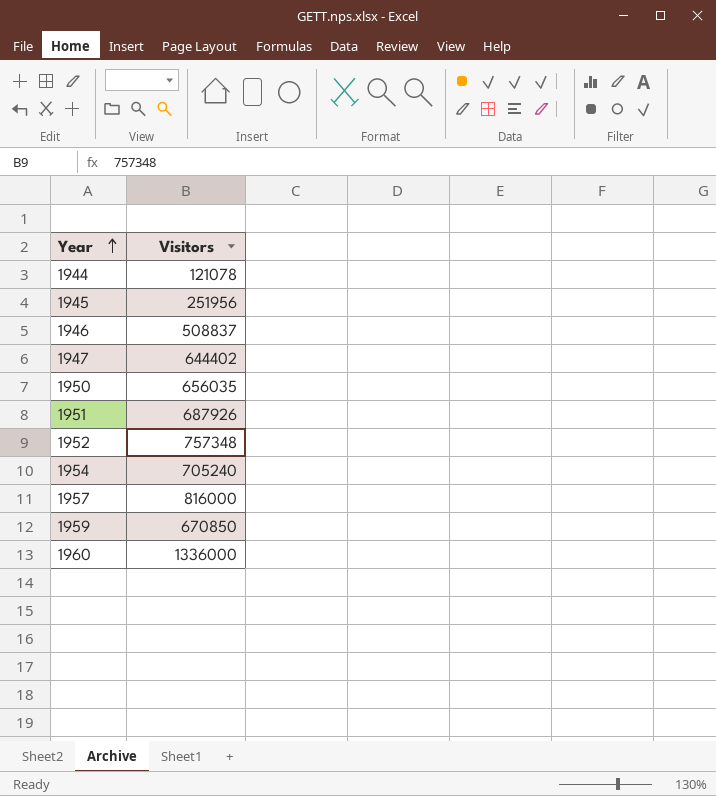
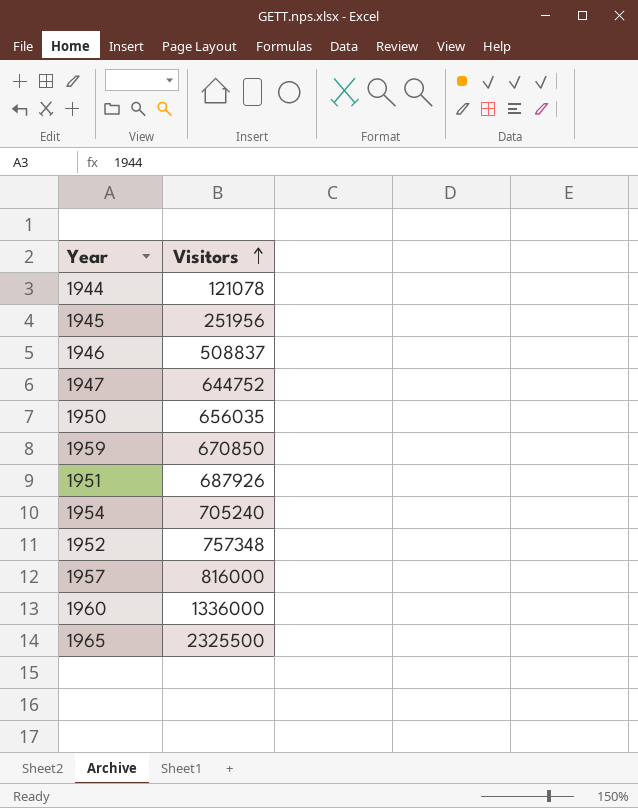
row order: Year ascending -> Visitors ascending
1947 | Visitors: 644402 -> 644752
row 1965: none -> 2325500

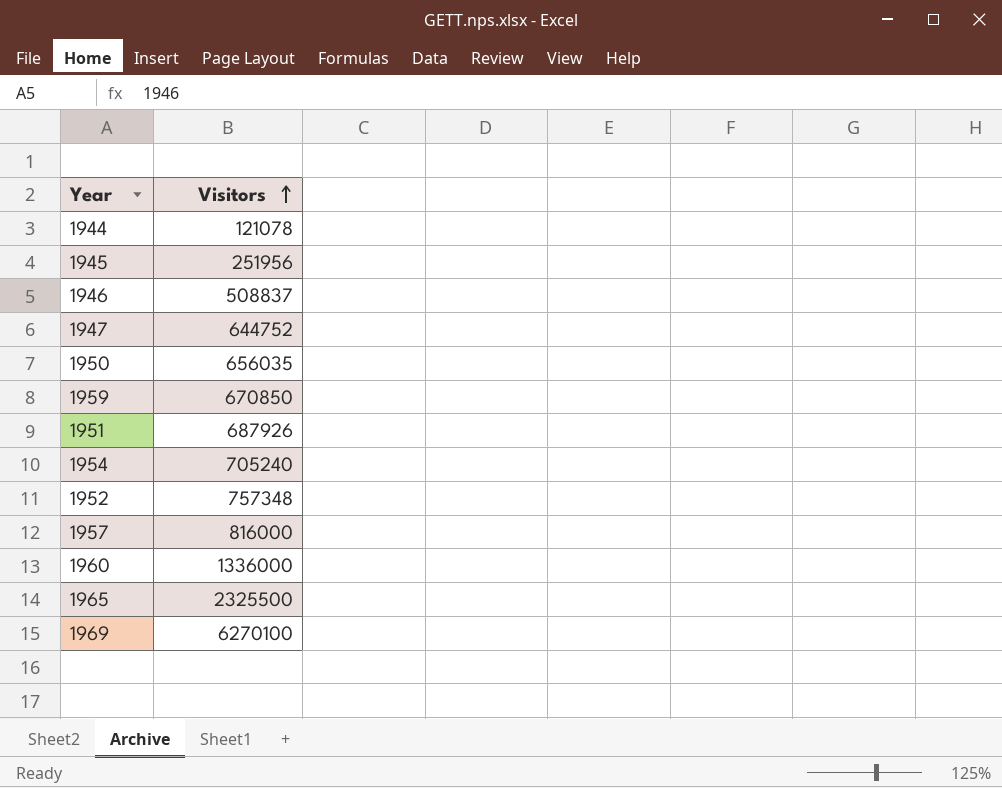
row 1969: none -> 6270100

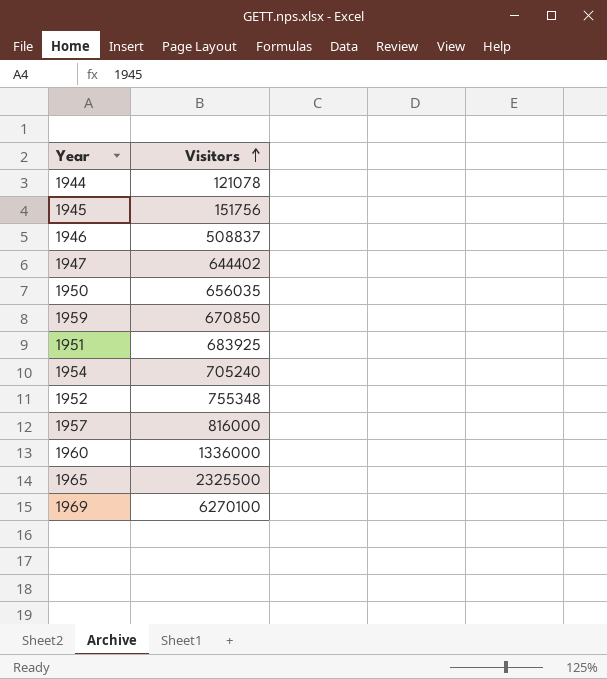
1945 | Visitors: 251956 -> 151756
1947 | Visitors: 644752 -> 644402
1951 | Visitors: 687926 -> 683925
1952 | Visitors: 757348 -> 755348

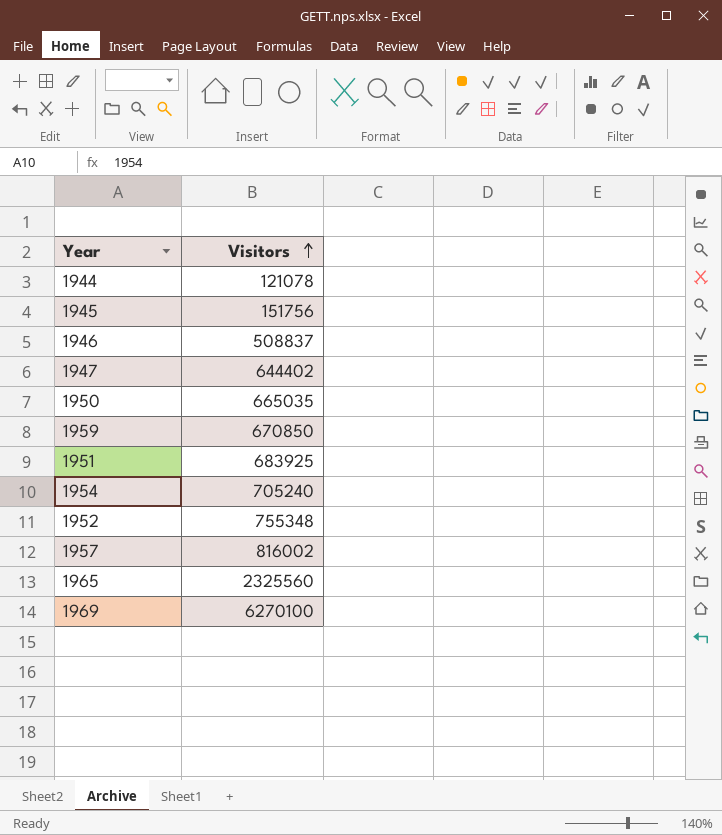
row 1960: 1336000 -> none
1950 | Visitors: 656035 -> 665035
1957 | Visitors: 816000 -> 816002
1965 | Visitors: 2325500 -> 2325560

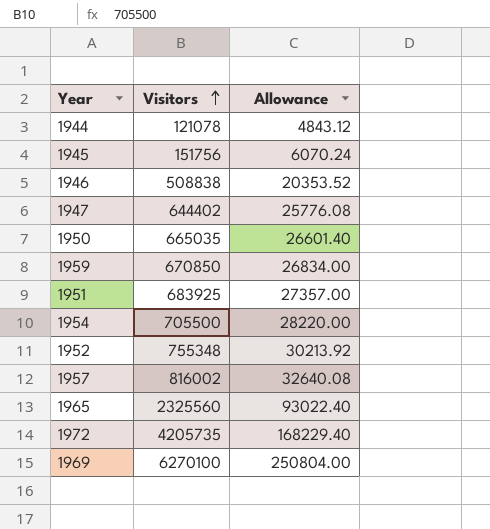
column Allowance | formula: none -> [Visitors] * 0.04
1946 | Visitors: 508837 -> 508838
1954 | Visitors: 705240 -> 705500
row 1972: none -> 4205735 | 168229.40

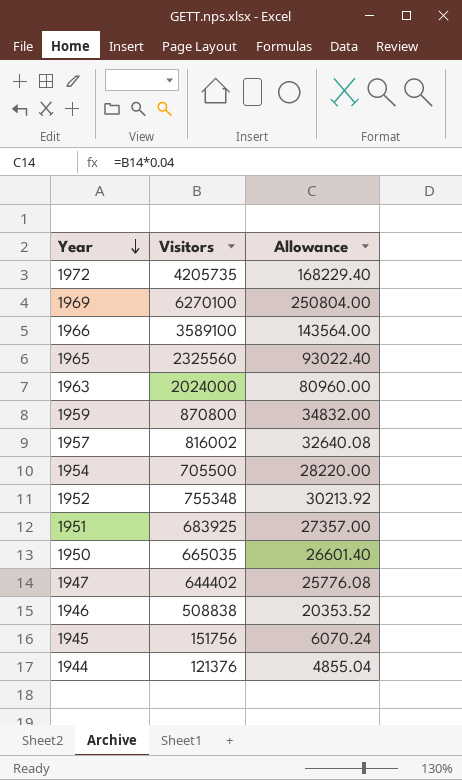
row order: Visitors ascending -> Year descending
row 1966: none -> 3589100 | 143564.00
row 1963: none -> 2024000 | 80960.00
1959 | Visitors: 670850 -> 870800
1959 | Allowance: 26834.00 -> 34832.00
1944 | Visitors: 121078 -> 121376
1944 | Allowance: 4843.12 -> 4855.04

